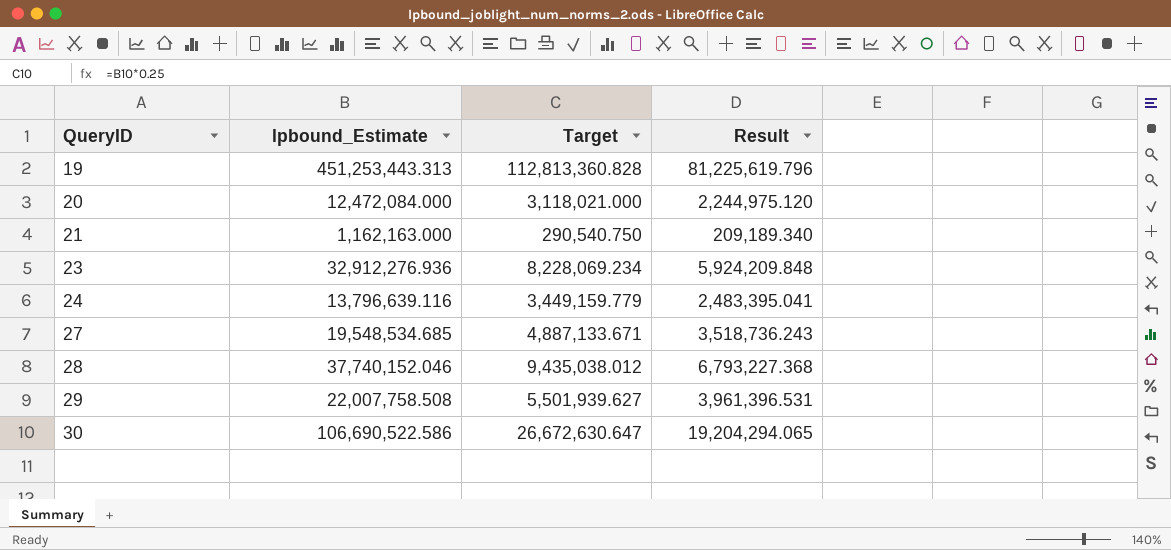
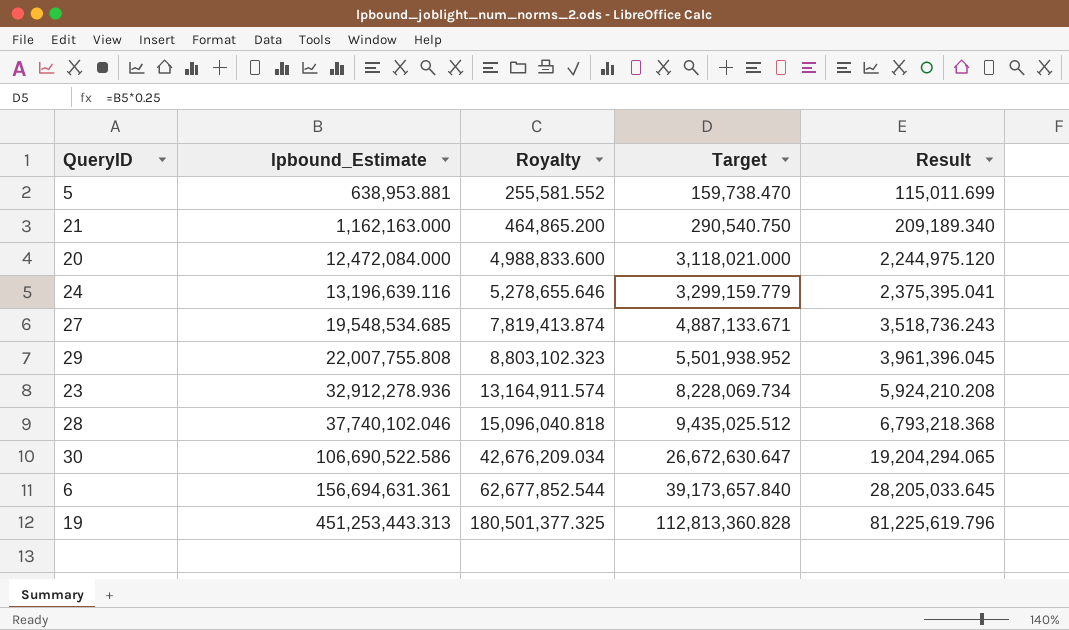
row order: QueryID ascending -> lpbound_Estimate ascending
column Royalty | formula: none -> [lpbound_Estimate] * 0.4
row 5: none -> 638,953.881 | 255,581.552 | 159,738.470 | 115,011.699
24 | lpbound_Estimate: 13,796,639.116 -> 13,196,639.116
24 | Target: 3,449,159.779 -> 3,299,159.779
24 | Result: 2,483,395.041 -> 2,375,395.041
29 | lpbound_Estimate: 22,007,758.508 -> 22,007,755.808
29 | Target: 5,501,939.627 -> 5,501,938.952
29 | Result: 3,961,396.531 -> 3,961,396.045
23 | lpbound_Estimate: 32,912,276.936 -> 32,912,278.936
23 | Target: 8,228,069.234 -> 8,228,069.734
23 | Result: 5,924,209.848 -> 5,924,210.208
28 | lpbound_Estimate: 37,740,152.046 -> 37,740,102.046
28 | Target: 9,435,038.012 -> 9,435,025.512
28 | Result: 6,793,227.368 -> 6,793,218.368
row 6: none -> 156,694,631.361 | 62,677,852.544 | 39,173,657.840 | 28,205,033.645

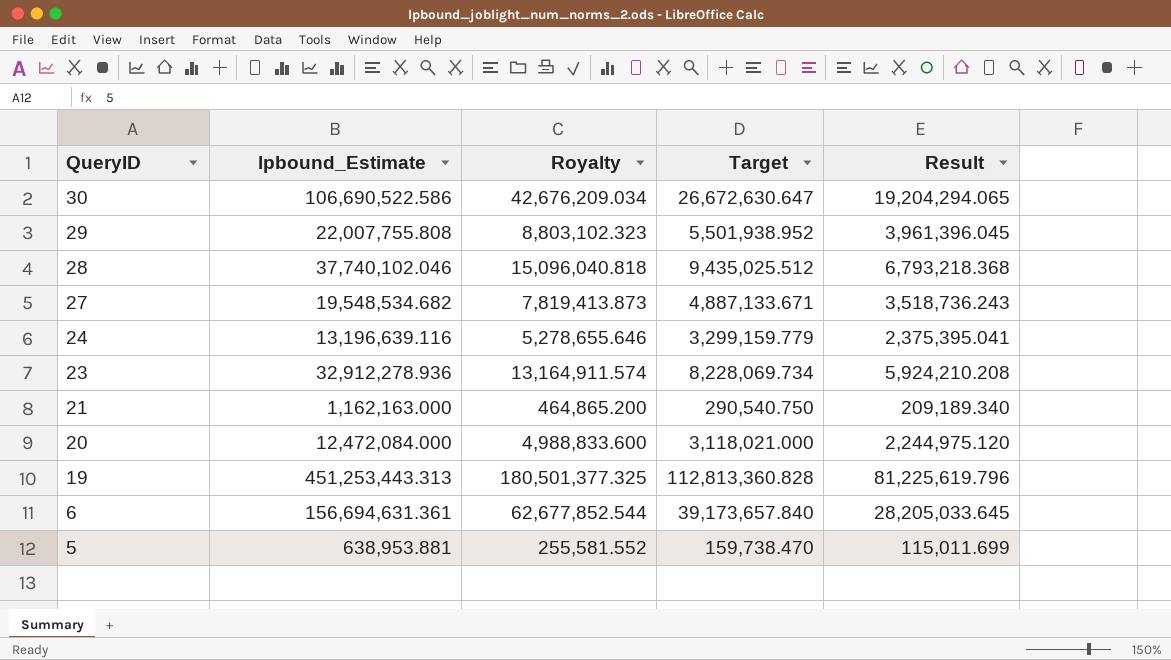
row order: lpbound_Estimate ascending -> QueryID descending
27 | lpbound_Estimate: 19,548,534.685 -> 19,548,534.682
27 | Royalty: 7,819,413.874 -> 7,819,413.873

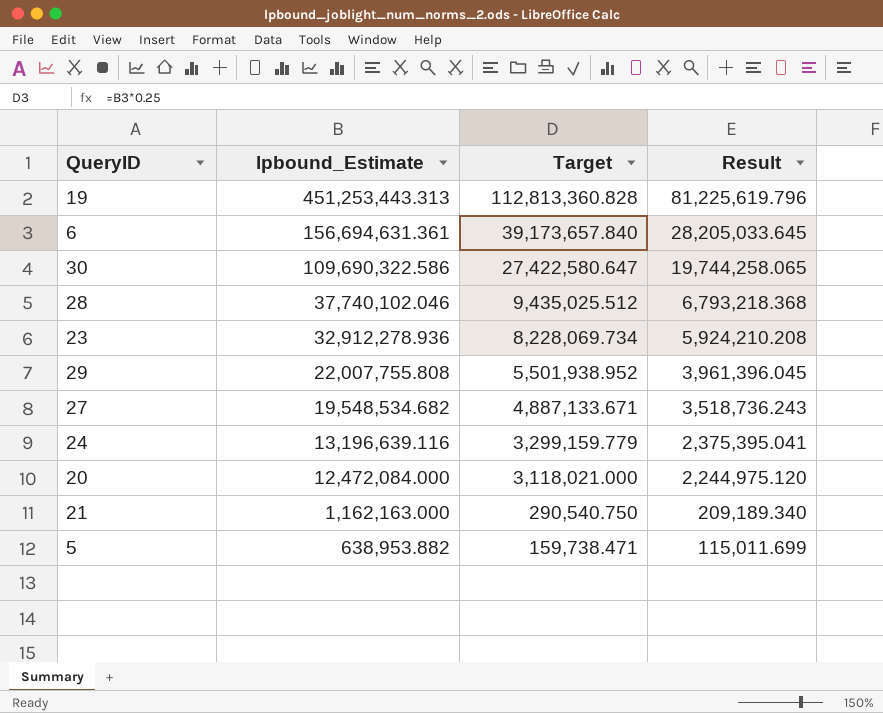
row order: QueryID descending -> lpbound_Estimate descending
column Royalty | formula: [lpbound_Estimate] * 0.4 -> none
30 | lpbound_Estimate: 106,690,522.586 -> 109,690,322.586
30 | Target: 26,672,630.647 -> 27,422,580.647
30 | Result: 19,204,294.065 -> 19,744,258.065
5 | lpbound_Estimate: 638,953.881 -> 638,953.882
5 | Target: 159,738.470 -> 159,738.471

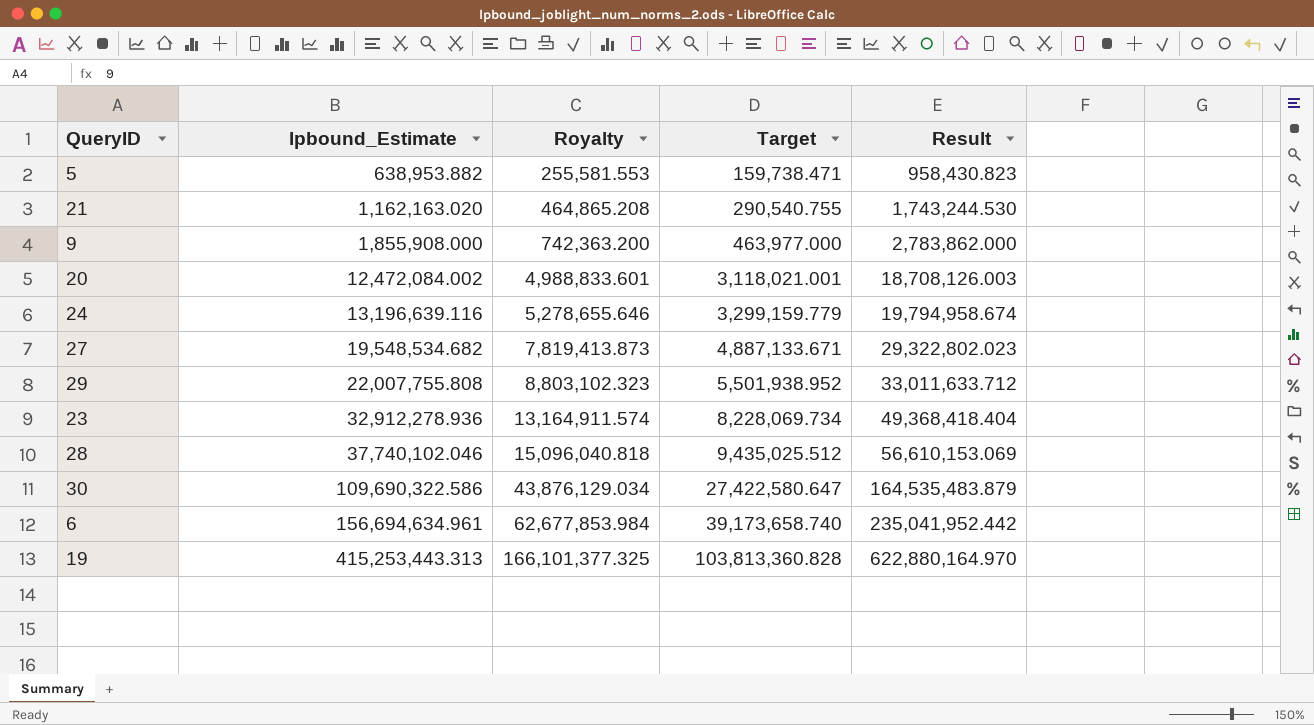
row order: lpbound_Estimate descending -> lpbound_Estimate ascending
column Royalty | formula: none -> [lpbound_Estimate] * 0.4
column Result | formula: [lpbound_Estimate] * 0.18 -> [lpbound_Estimate] * 1.5
21 | lpbound_Estimate: 1,162,163.000 -> 1,162,163.020
21 | Target: 290,540.750 -> 290,540.755
row 9: none -> 1,855,908.000 | 742,363.200 | 463,977.000 | 2,783,862.000
20 | lpbound_Estimate: 12,472,084.000 -> 12,472,084.002
20 | Target: 3,118,021.000 -> 3,118,021.001
6 | lpbound_Estimate: 156,694,631.361 -> 156,694,634.961
6 | Target: 39,173,657.840 -> 39,173,658.740
19 | lpbound_Estimate: 451,253,443.313 -> 415,253,443.313
19 | Target: 112,813,360.828 -> 103,813,360.828

